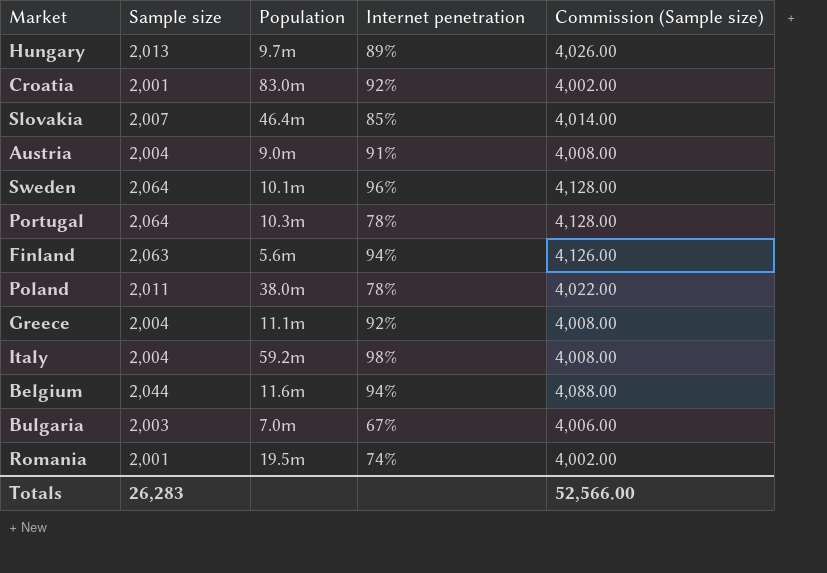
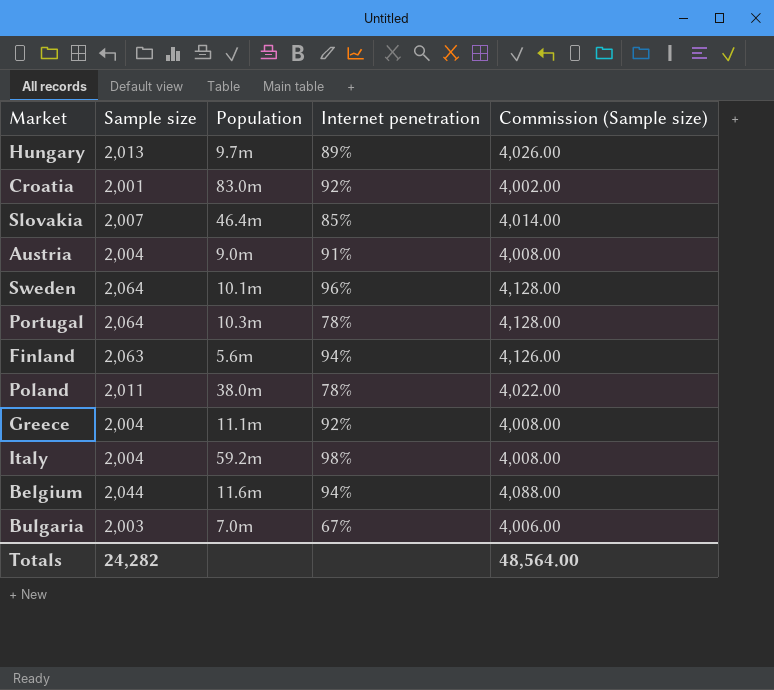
row Romania: 2,001 | 19.5m | 74% | 4,002.00 -> none
Totals | Sample size: 26,283 -> 24,282
Totals | Commission (Sample size): 52,566.00 -> 48,564.00

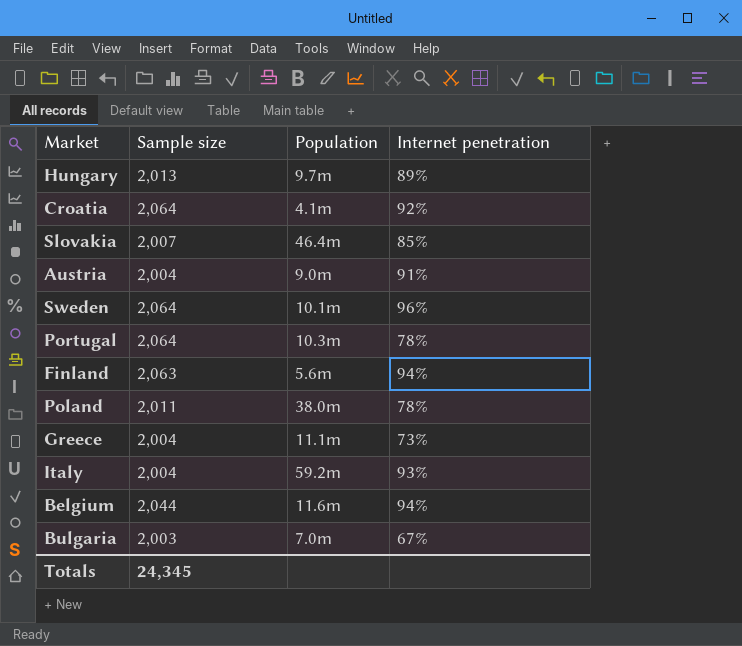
column Commission (Sample size) | formula: [Sample size] * 2 -> none
Croatia | Sample size: 2,001 -> 2,064
Croatia | Population: 83.0m -> 4.1m
Greece | Internet penetration: 92% -> 73%
Italy | Internet penetration: 98% -> 93%
Totals | Sample size: 24,282 -> 24,345

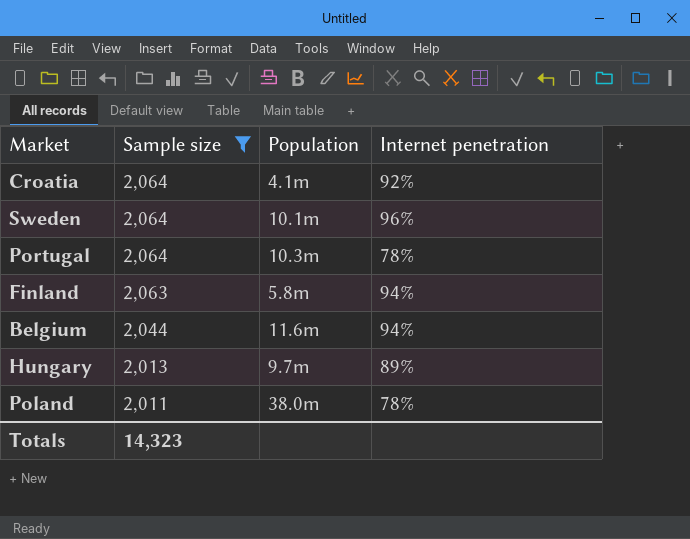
filter: none -> Sample size >= 2,011
row order: none -> Sample size descending
Finland | Population: 5.6m -> 5.8m
Totals | Sample size: 24,345 -> 14,323

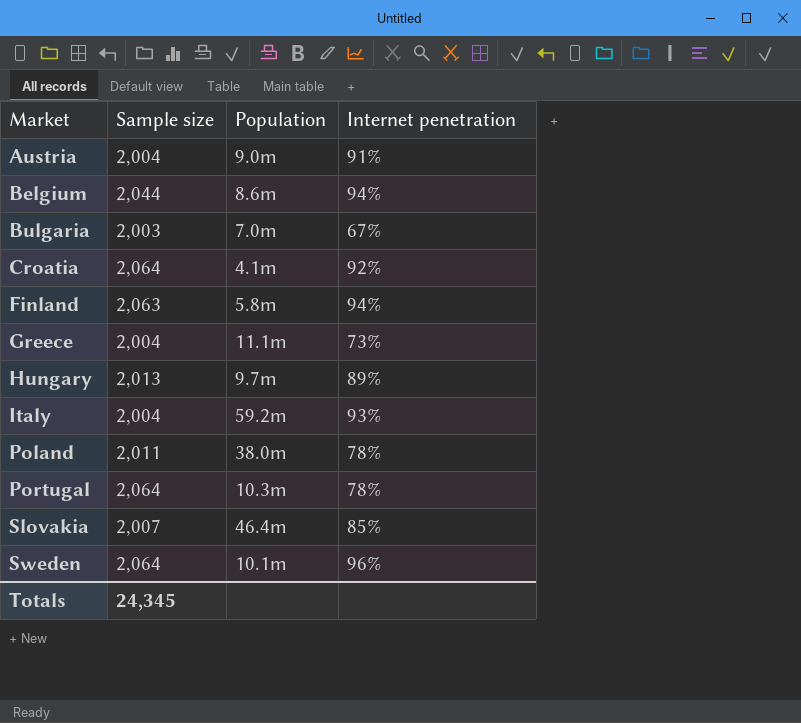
filter: Sample size >= 2,011 -> none
row order: Sample size descending -> Market ascending
Belgium | Population: 11.6m -> 8.6m
Totals | Sample size: 14,323 -> 24,345

